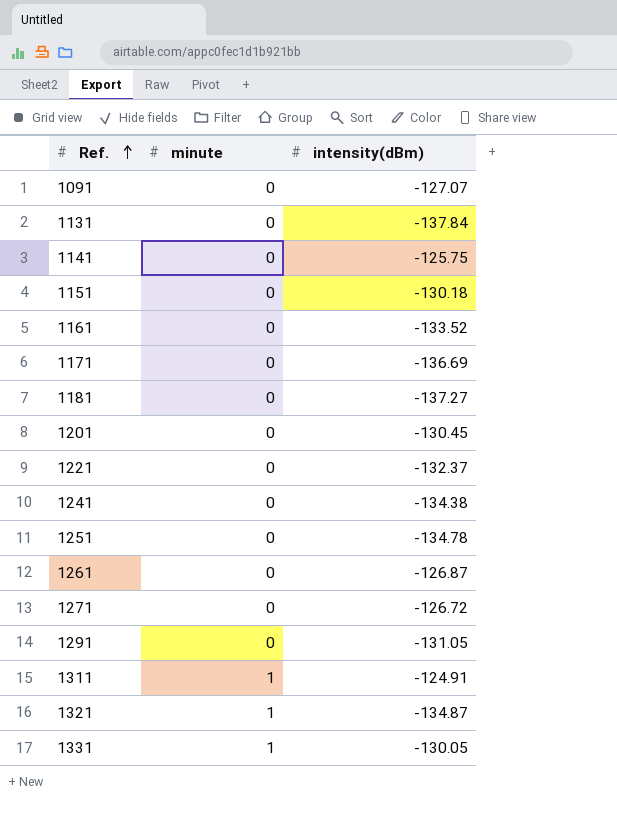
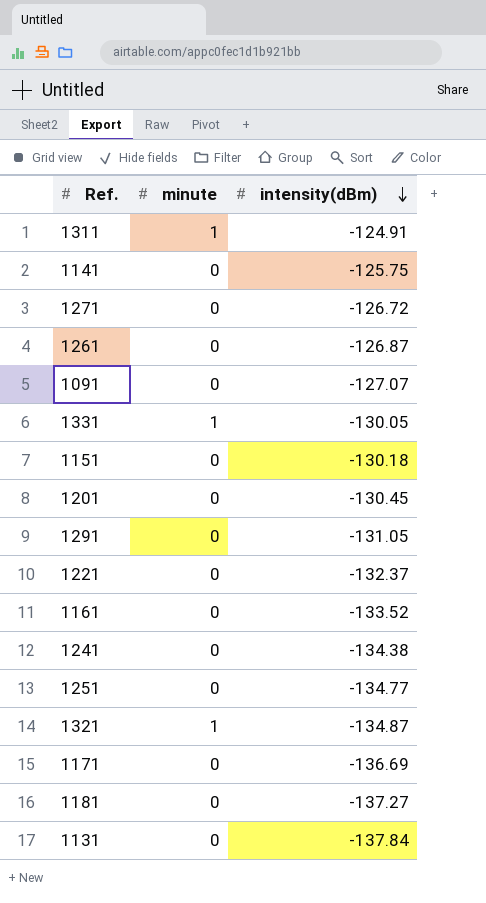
row order: Ref. ascending -> intensity(dBm) descending
1251 | intensity(dBm): -134.78 -> -134.77

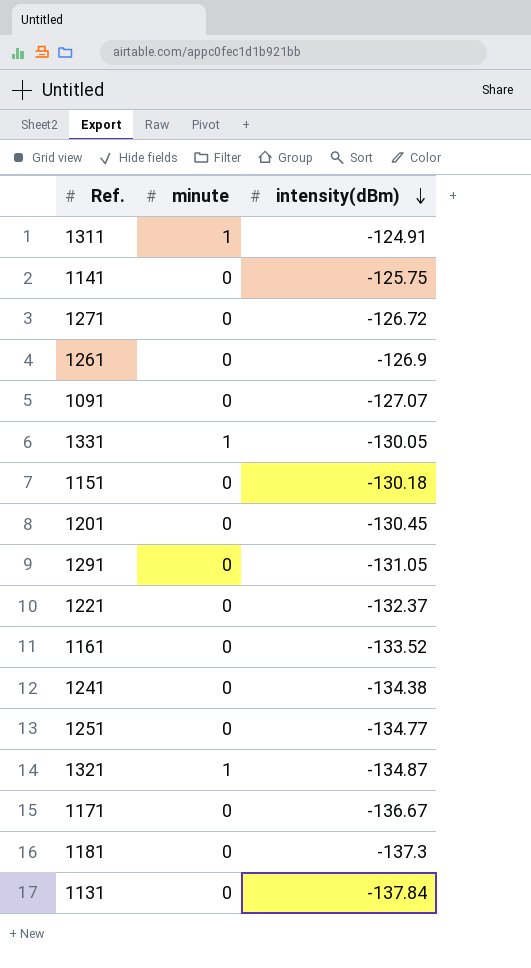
1261 | intensity(dBm): -126.87 -> -126.9
1171 | intensity(dBm): -136.69 -> -136.67
1181 | intensity(dBm): -137.27 -> -137.3

